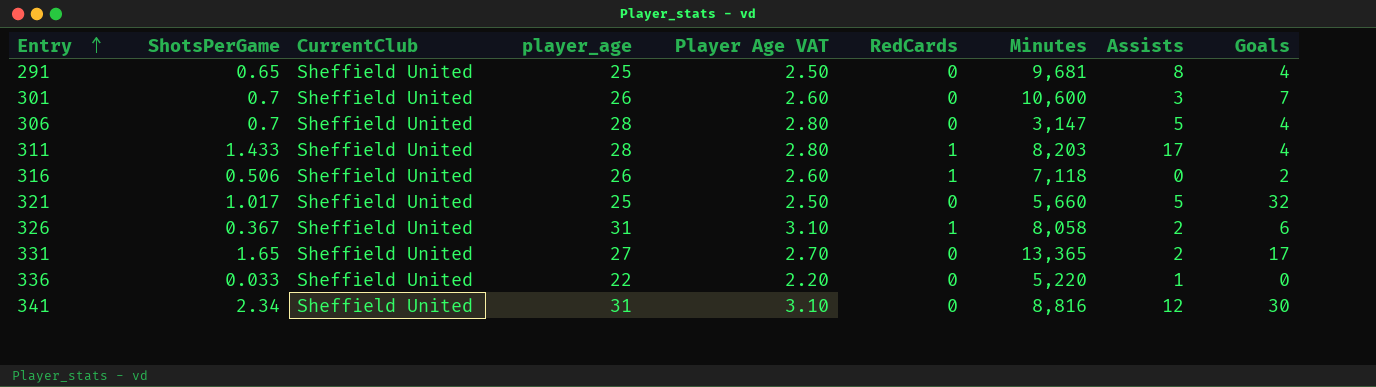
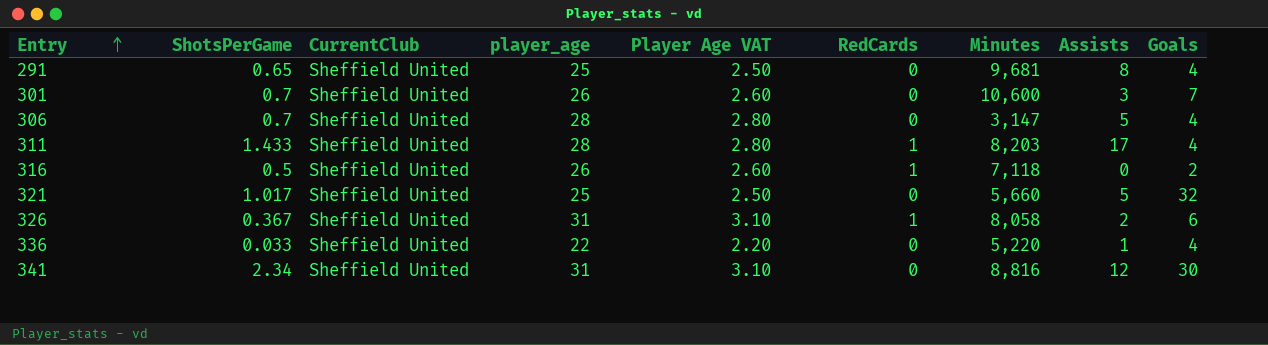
row 331: 1.65 | Sheffield United | 27 | 2.70 | 0 | 13,365 | 2 | 17 -> none
316 | ShotsPerGame: 0.506 -> 0.5
336 | Goals: 0 -> 4

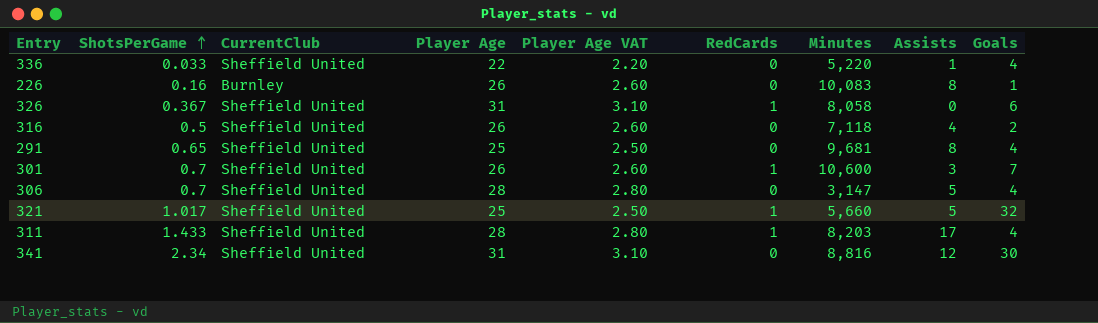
row order: Entry ascending -> ShotsPerGame ascending
column name: player_age -> Player Age
row 226: none -> 0.16 | Burnley | 26 | 2.60 | 0 | 10,083 | 8 | 1
326 | Assists: 2 -> 0
316 | RedCards: 1 -> 0
316 | Assists: 0 -> 4
301 | RedCards: 0 -> 1
321 | RedCards: 0 -> 1

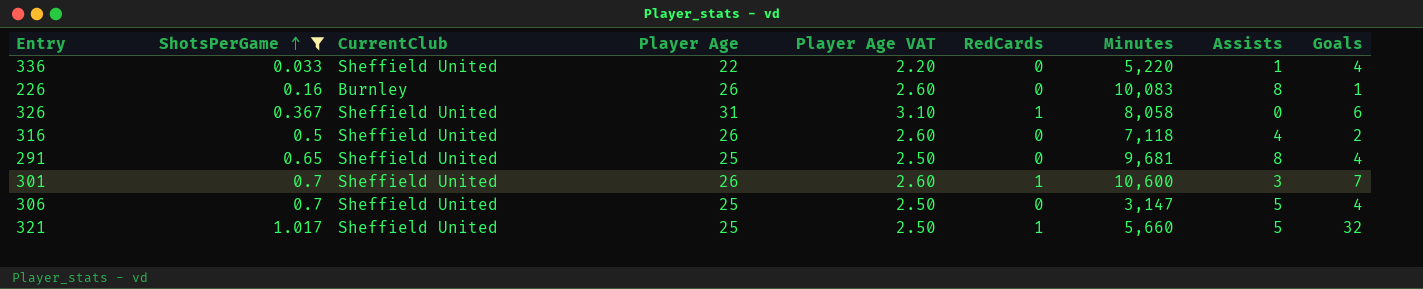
filter: none -> ShotsPerGame <= 1.017
306 | Player Age: 28 -> 25
306 | Player Age VAT: 2.80 -> 2.50

